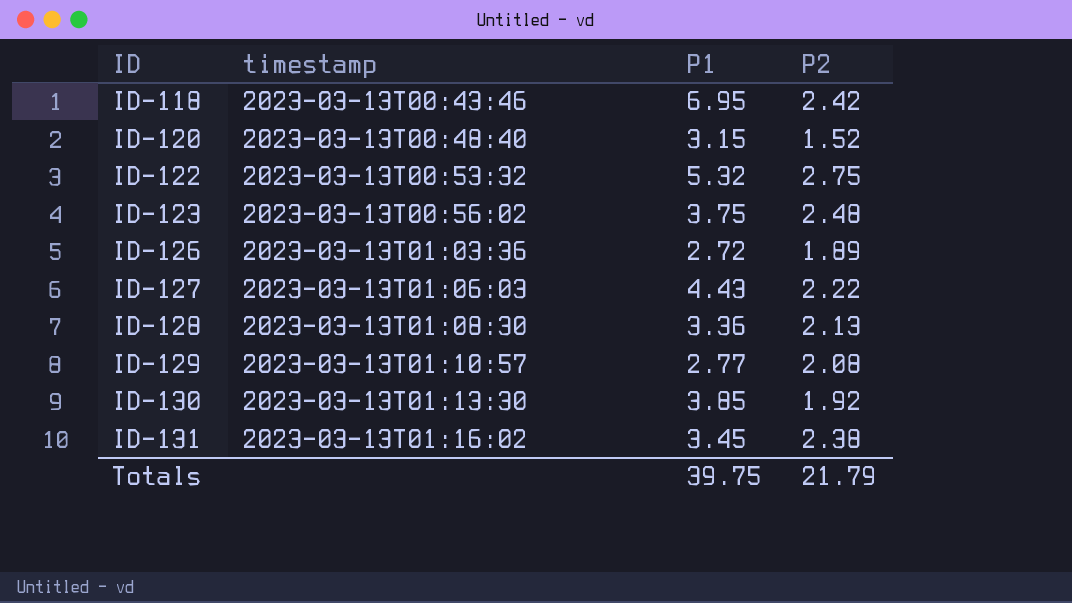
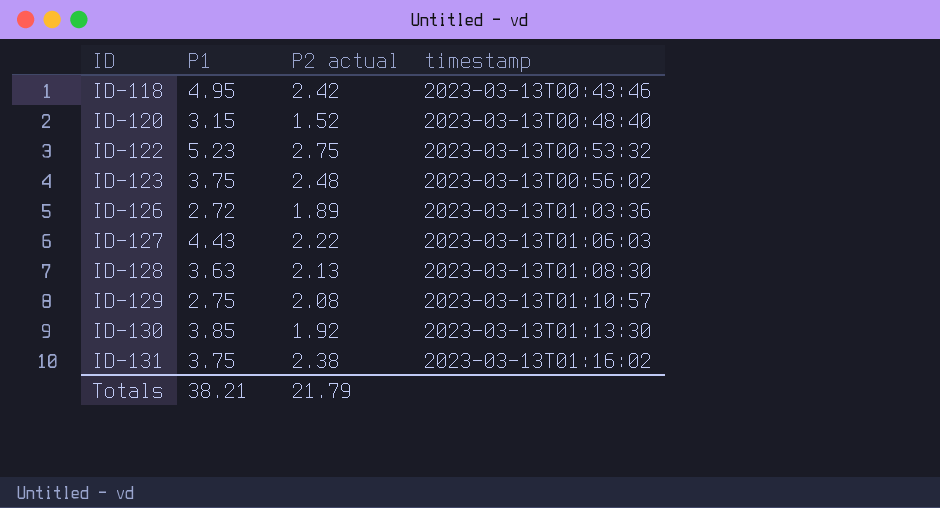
column name: P2 -> P2 actual
column timestamp | position: 2 -> 4
ID-118 | P1: 6.95 -> 4.95
ID-122 | P1: 5.32 -> 5.23
ID-128 | P1: 3.36 -> 3.63
ID-129 | P1: 2.77 -> 2.75
ID-131 | P1: 3.45 -> 3.75
Totals | P1: 39.75 -> 38.21

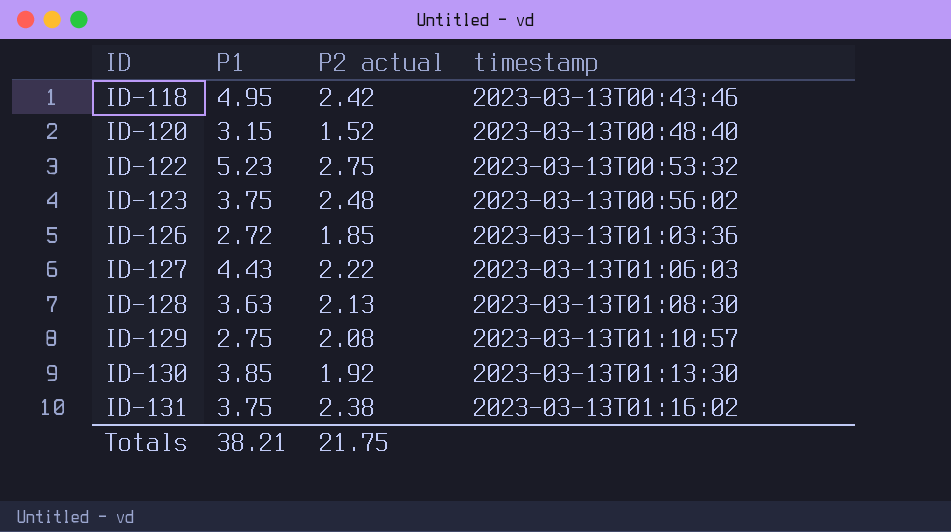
ID-126 | P2 actual: 1.89 -> 1.85
Totals | P2 actual: 21.79 -> 21.75

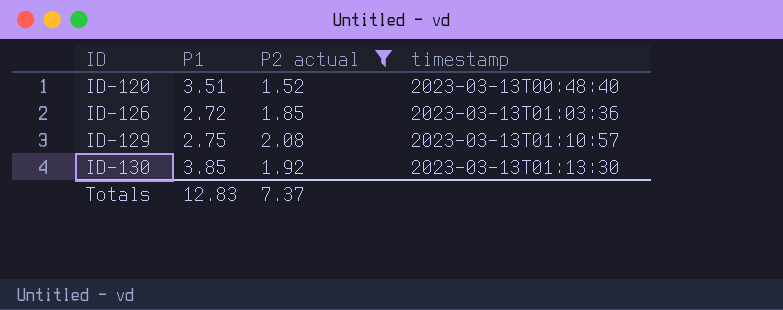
filter: none -> P2 actual <= 2.08
ID-120 | P1: 3.15 -> 3.51
Totals | P1: 38.21 -> 12.83
Totals | P2 actual: 21.75 -> 7.37

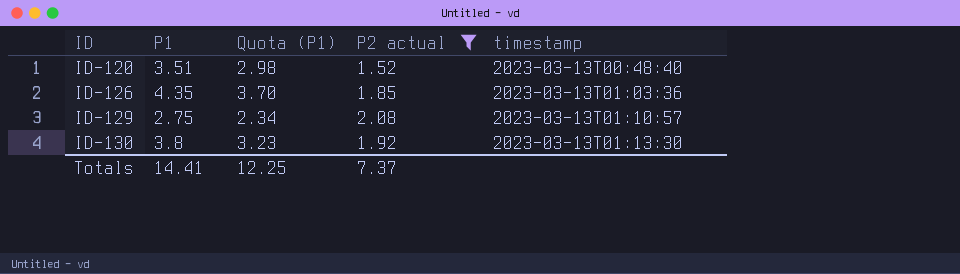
column Quota (P1) | formula: none -> [P1] * 0.85
ID-126 | P1: 2.72 -> 4.35
ID-130 | P1: 3.85 -> 3.8
Totals | P1: 12.83 -> 14.41

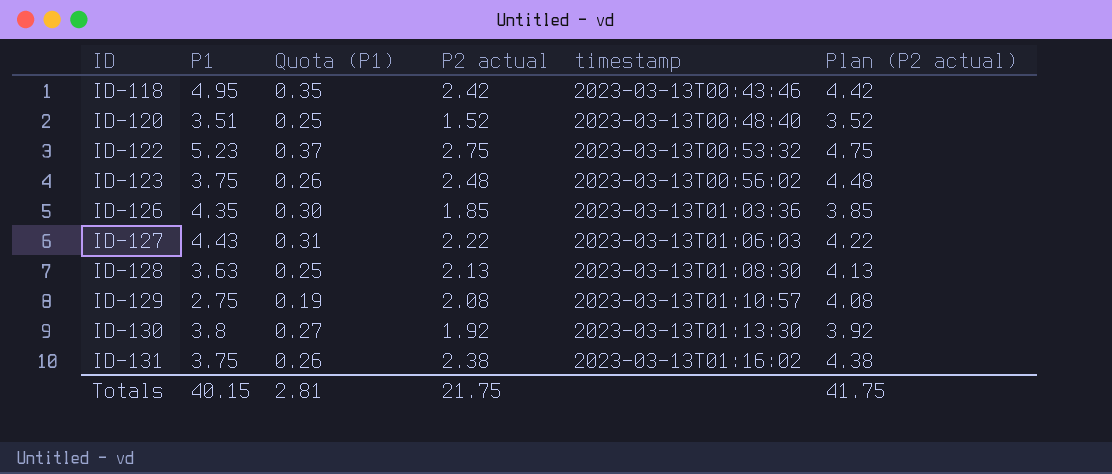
filter: P2 actual <= 2.08 -> none
column Quota (P1) | formula: [P1] * 0.85 -> [P1] * 0.07
column Plan (P2 actual) | formula: none -> [P2 actual] + 2
Totals | P1: 14.41 -> 40.15
Totals | Quota (P1): 12.25 -> 2.81
Totals | P2 actual: 7.37 -> 21.75

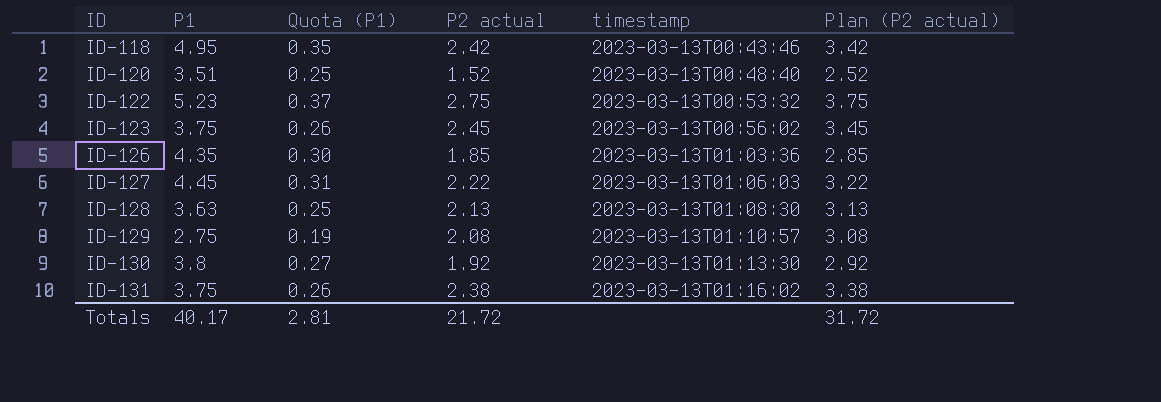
column Plan (P2 actual) | formula: [P2 actual] + 2 -> [P2 actual] + 1
ID-123 | P2 actual: 2.48 -> 2.45
ID-127 | P1: 4.43 -> 4.45
Totals | P1: 40.15 -> 40.17
Totals | P2 actual: 21.75 -> 21.72
Totals | Plan (P2 actual): 41.75 -> 31.72

